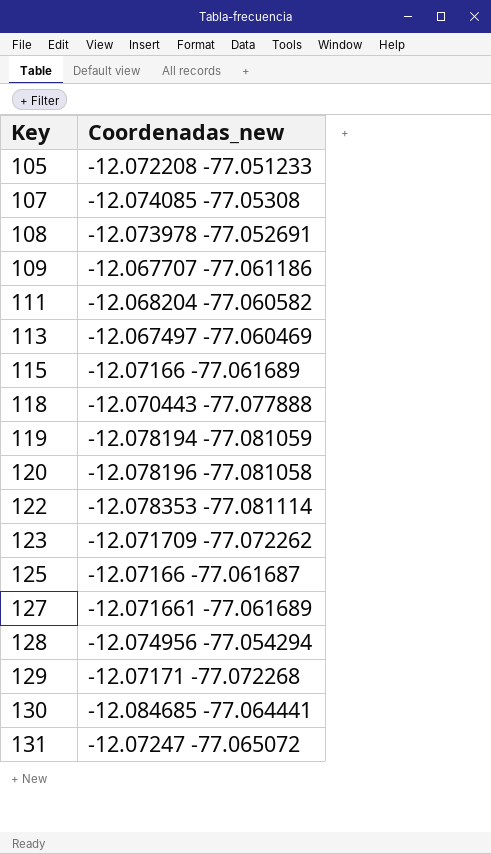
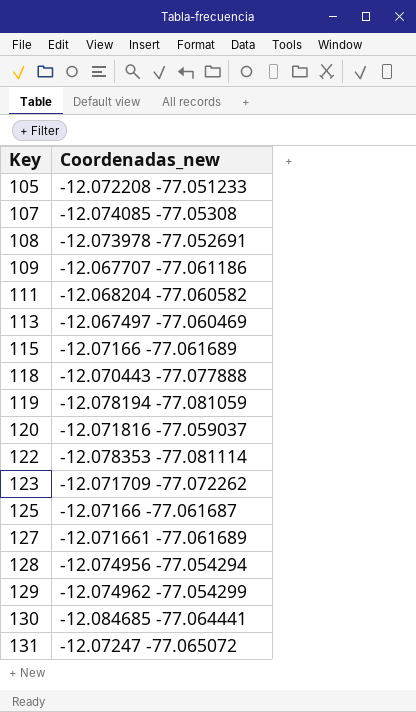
120 | Coordenadas_new: -12.078196 -77.081058 -> -12.071816 -77.059037
129 | Coordenadas_new: -12.07171 -77.072268 -> -12.074962 -77.054299

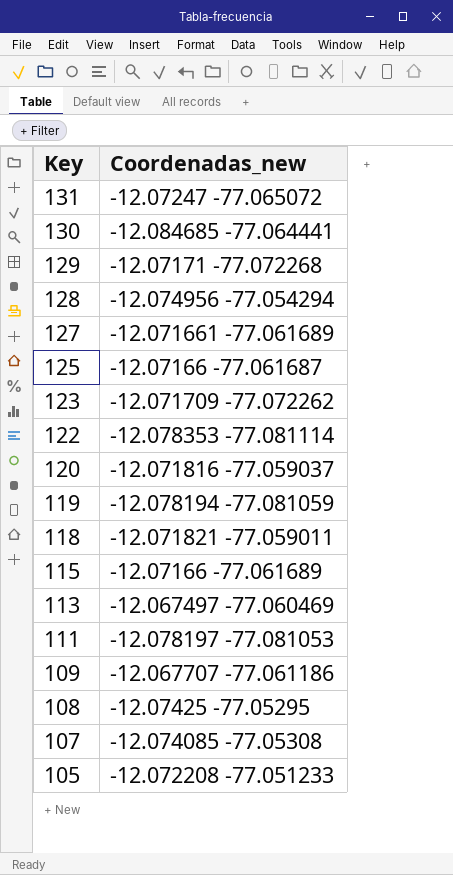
row order: Key ascending -> Key descending
129 | Coordenadas_new: -12.074962 -77.054299 -> -12.07171 -77.072268
118 | Coordenadas_new: -12.070443 -77.077888 -> -12.071821 -77.059011
111 | Coordenadas_new: -12.068204 -77.060582 -> -12.078197 -77.081053
108 | Coordenadas_new: -12.073978 -77.052691 -> -12.07425 -77.05295

